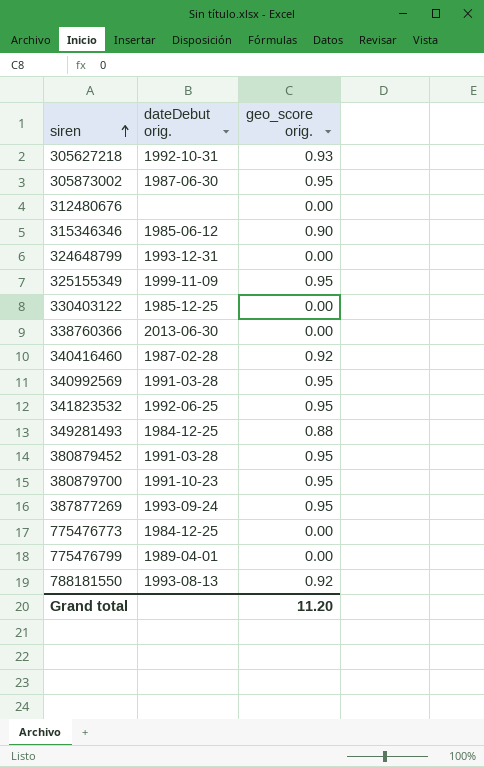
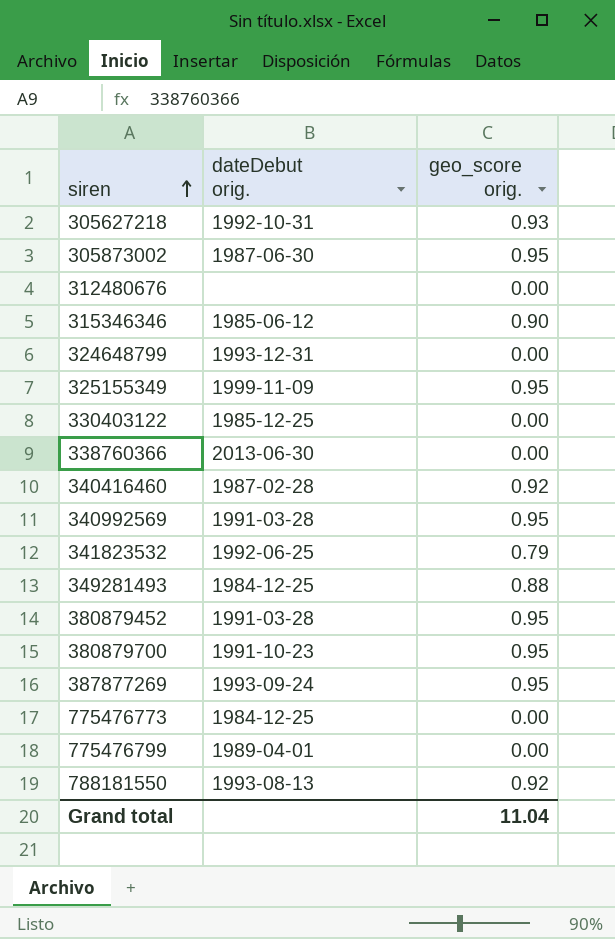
341823532 | geo_score orig.: 0.95 -> 0.79
Grand total | geo_score orig.: 11.20 -> 11.04

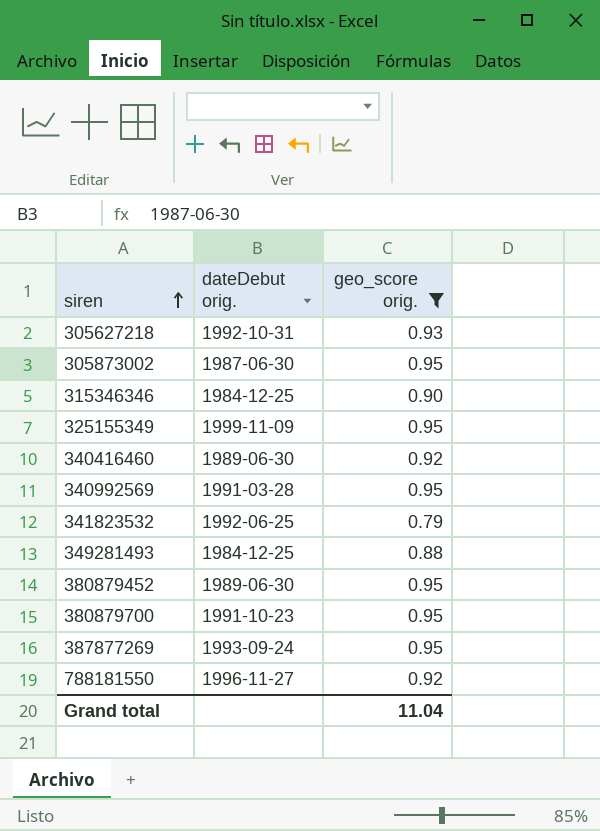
filter: none -> geo_score orig. != 0.00
315346346 | dateDebut orig.: 1985-06-12 -> 1984-12-25
340416460 | dateDebut orig.: 1987-02-28 -> 1989-06-30
380879452 | dateDebut orig.: 1991-03-28 -> 1989-06-30
788181550 | dateDebut orig.: 1993-08-13 -> 1996-11-27

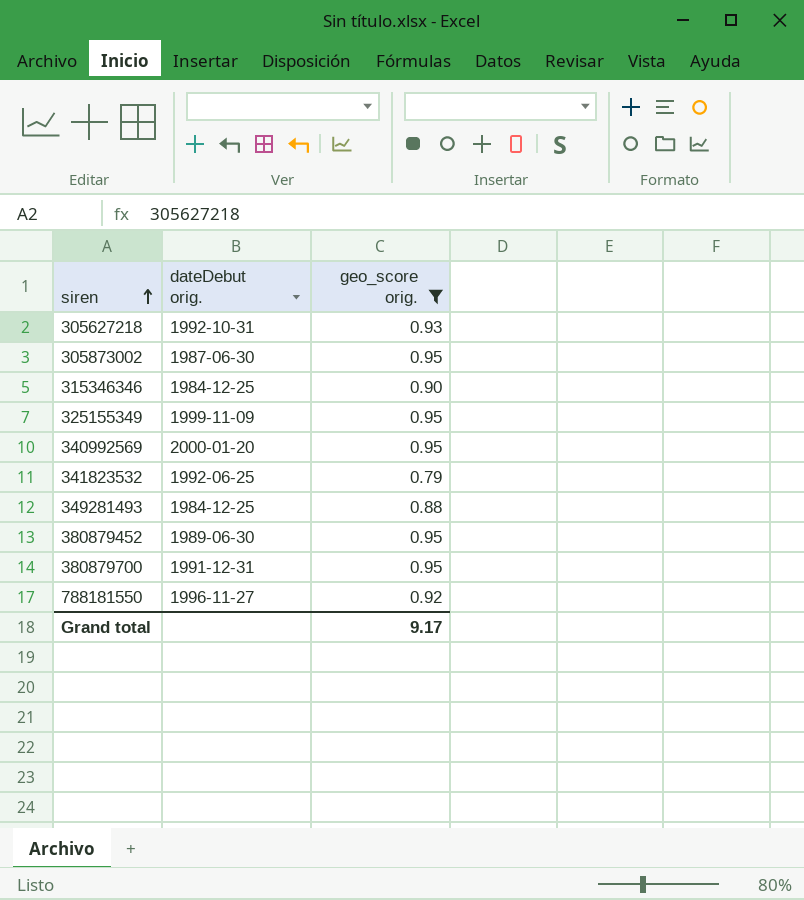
row 340416460: 1989-06-30 | 0.92 -> none
row 387877269: 1993-09-24 | 0.95 -> none
340992569 | dateDebut orig.: 1991-03-28 -> 2000-01-20
380879700 | dateDebut orig.: 1991-10-23 -> 1991-12-31
Grand total | geo_score orig.: 11.04 -> 9.17

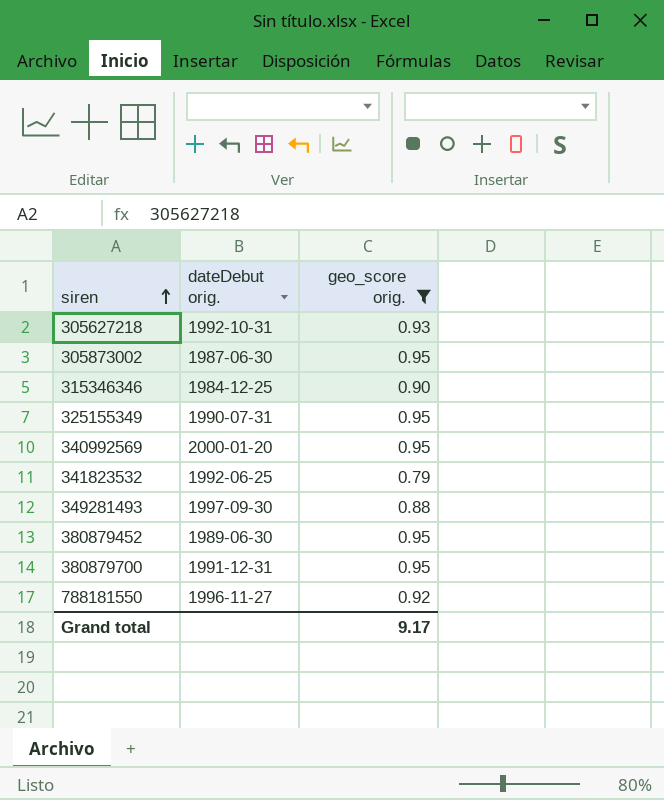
325155349 | dateDebut orig.: 1999-11-09 -> 1990-07-31
349281493 | dateDebut orig.: 1984-12-25 -> 1997-09-30

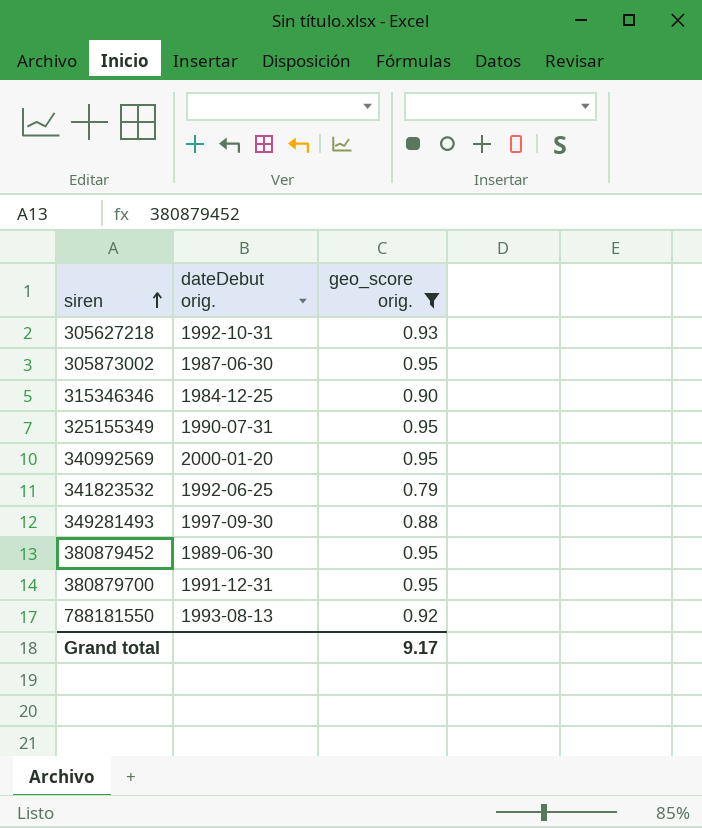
788181550 | dateDebut orig.: 1996-11-27 -> 1993-08-13

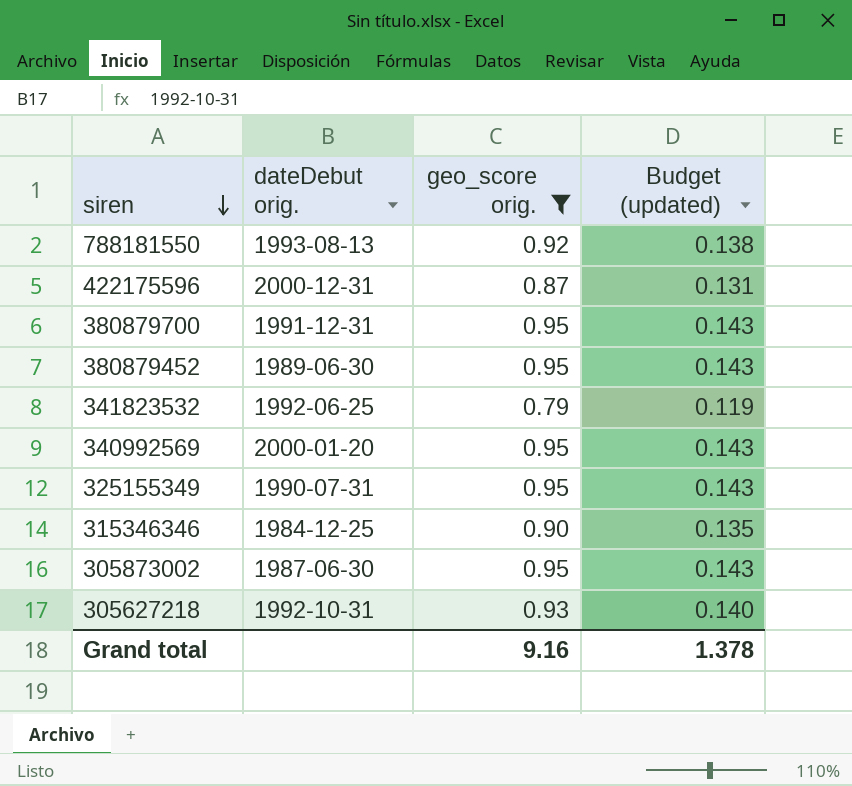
row order: siren ascending -> siren descending
column Budget (updated) | formula: none -> [geo_score orig.] * 0.15
row 349281493: 1997-09-30 | 0.88 -> none
row 422175596: none -> 2000-12-31 | 0.87 | 0.131
Grand total | geo_score orig.: 9.17 -> 9.16

